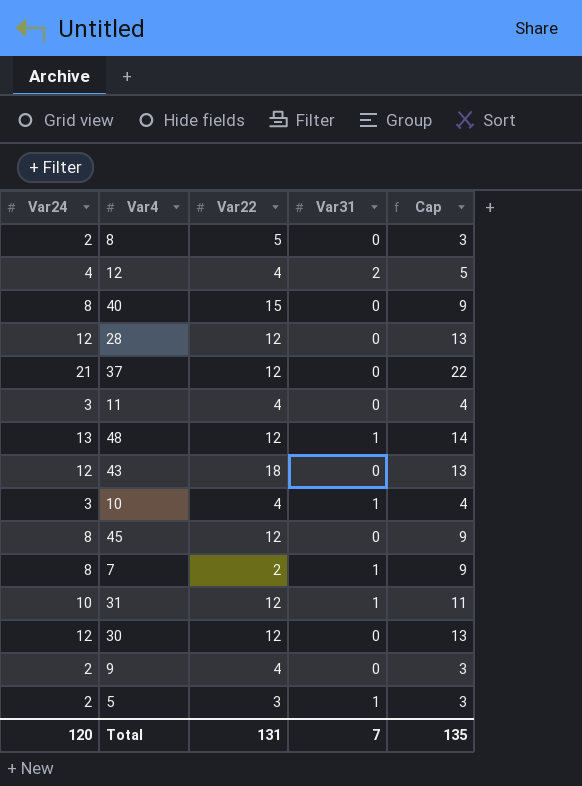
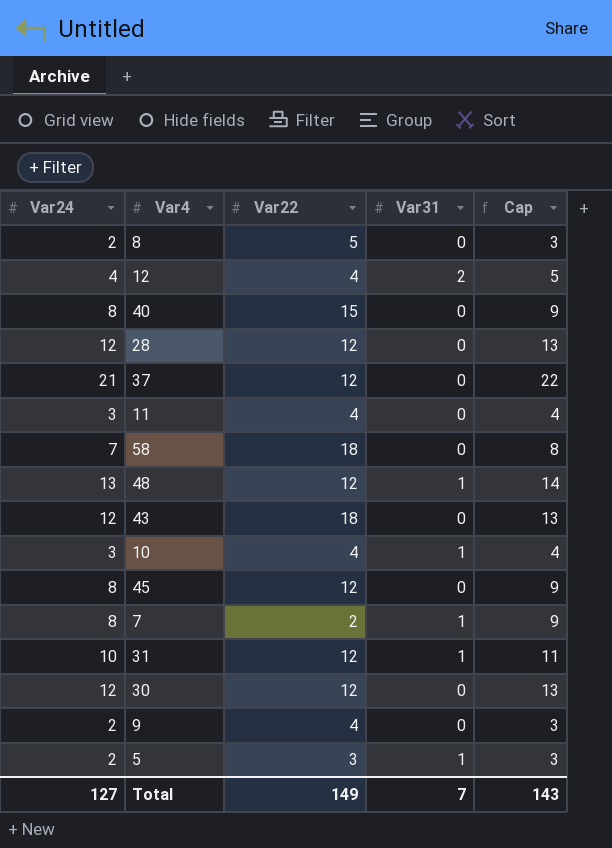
row 58: none -> 7 | 18 | 0 | 8
Total | Var24: 120 -> 127
Total | Var22: 131 -> 149
Total | Cap: 135 -> 143

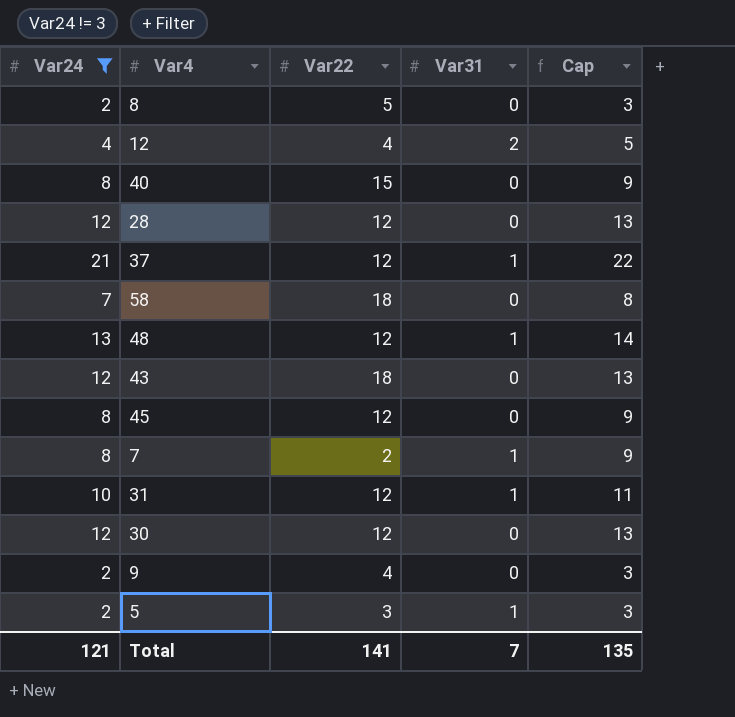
filter: none -> Var24 != 3
37 | Var31: 0 -> 1
Total | Var24: 127 -> 121
Total | Var22: 149 -> 141
Total | Cap: 143 -> 135

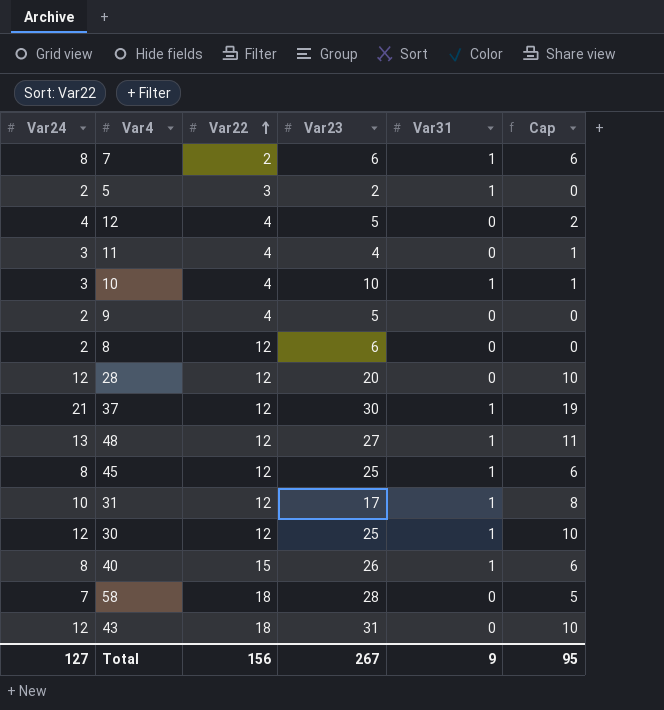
filter: Var24 != 3 -> none
row order: none -> Var22 ascending
column Var23 | position: none -> 4
column Cap | formula: [Var24] + 1 -> [Var24] - 2
12 | Var31: 2 -> 0
8 | Var22: 5 -> 12
45 | Var31: 0 -> 1
30 | Var31: 0 -> 1
40 | Var31: 0 -> 1
Total | Var24: 121 -> 127
Total | Var22: 141 -> 156
Total | Var31: 7 -> 9
Total | Cap: 135 -> 95

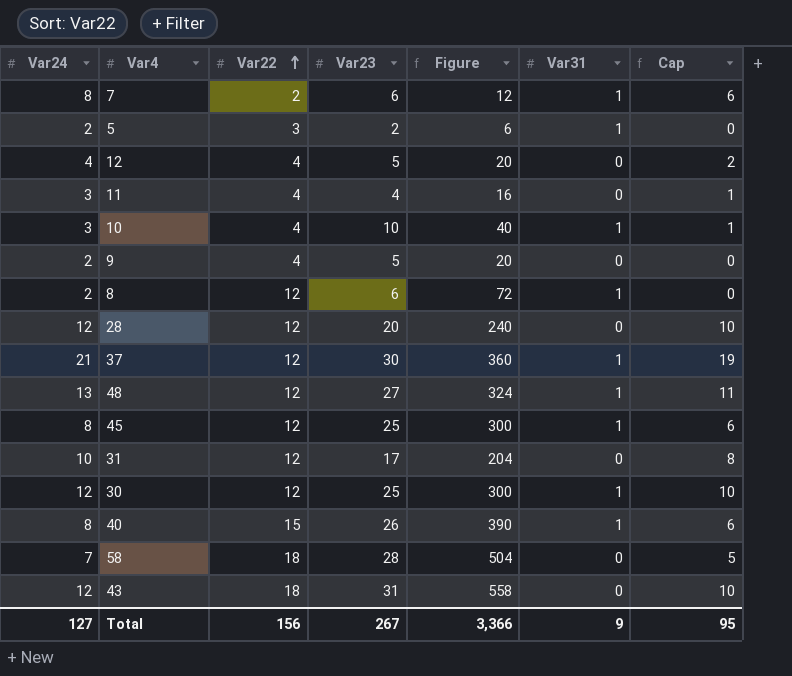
column Figure | formula: none -> [Var22] * [Var23]
8 | Var31: 0 -> 1
31 | Var31: 1 -> 0

